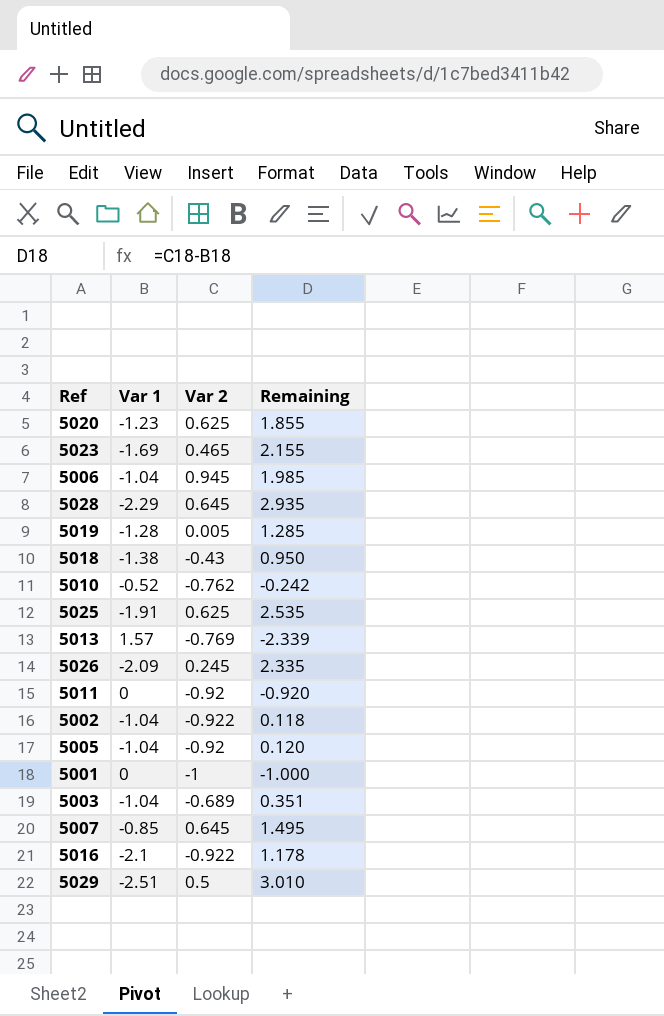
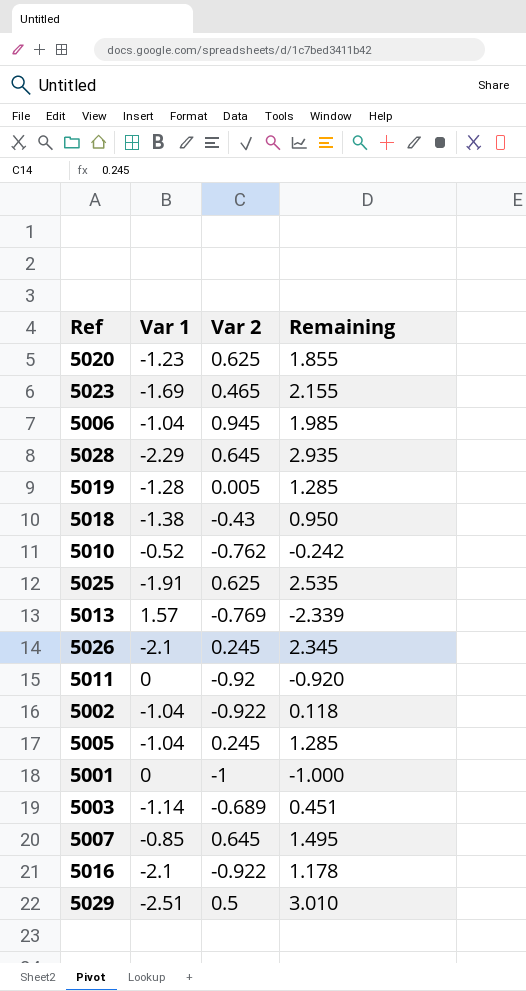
5026 | Var 1: -2.09 -> -2.1
5026 | Remaining: 2.335 -> 2.345
5005 | Var 2: -0.92 -> 0.245
5005 | Remaining: 0.120 -> 1.285
5003 | Var 1: -1.04 -> -1.14
5003 | Remaining: 0.351 -> 0.451

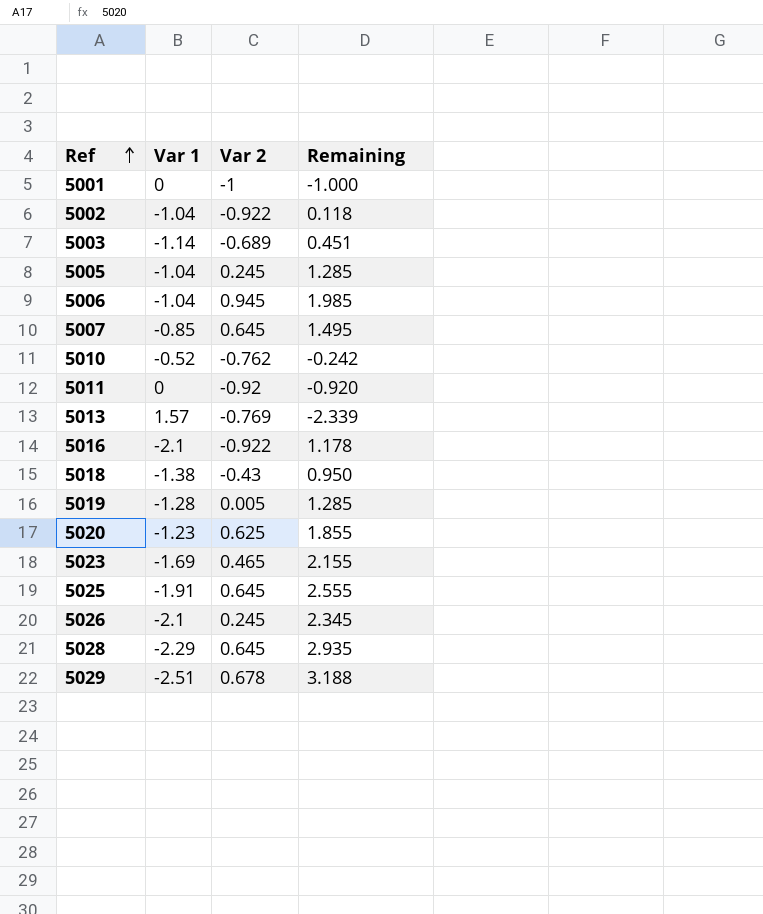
row order: none -> Ref ascending
5025 | Var 2: 0.625 -> 0.645
5025 | Remaining: 2.535 -> 2.555
5029 | Var 2: 0.5 -> 0.678
5029 | Remaining: 3.010 -> 3.188

